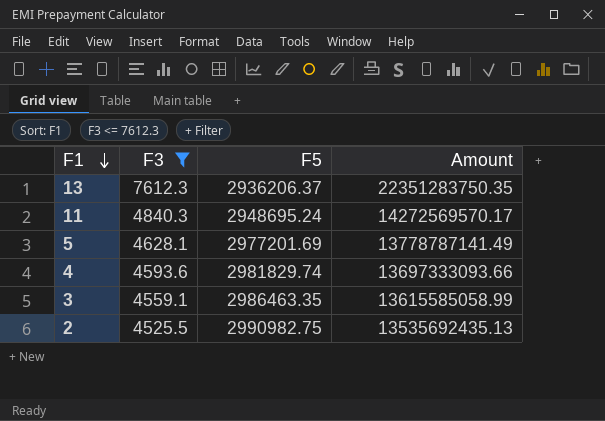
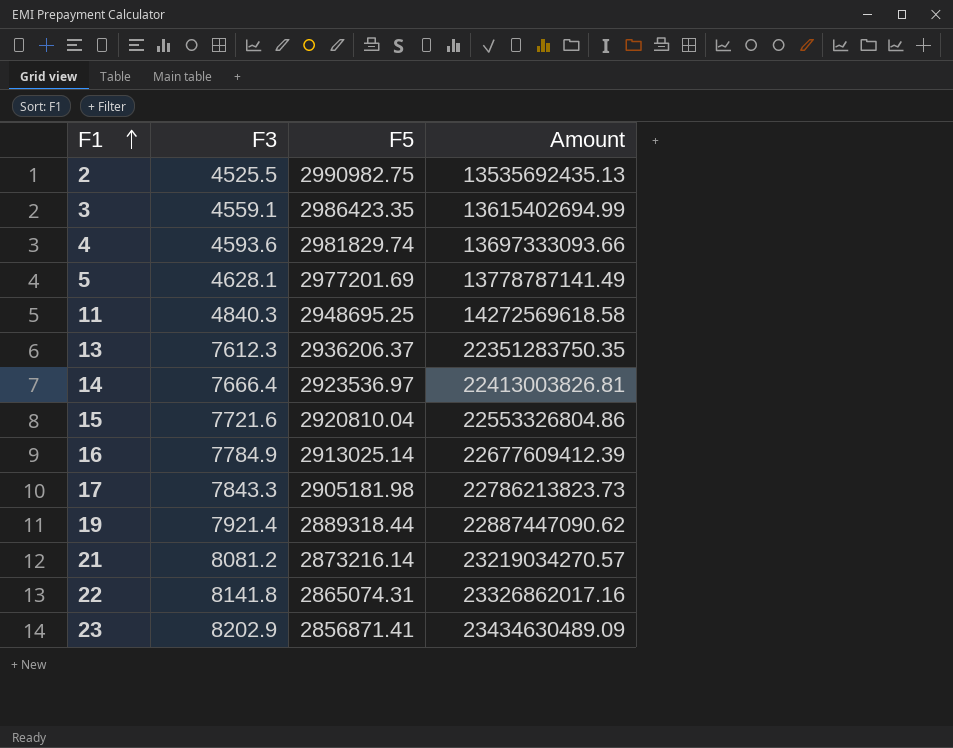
filter: F3 <= 7612.3 -> none
row order: F1 descending -> F1 ascending
3 | F5: 2986463.35 -> 2986423.35
3 | Amount: 13615585058.99 -> 13615402694.99
11 | F5: 2948695.24 -> 2948695.25
11 | Amount: 14272569570.17 -> 14272569618.58

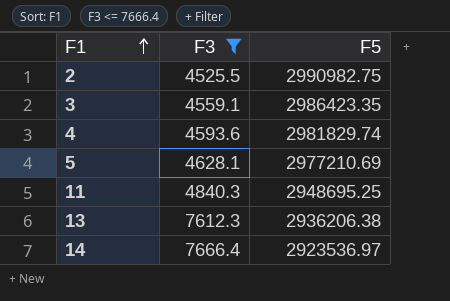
filter: none -> F3 <= 7666.4
column Amount | formula: [F3] * [F5] -> none
5 | F5: 2977201.69 -> 2977210.69
13 | F5: 2936206.37 -> 2936206.38

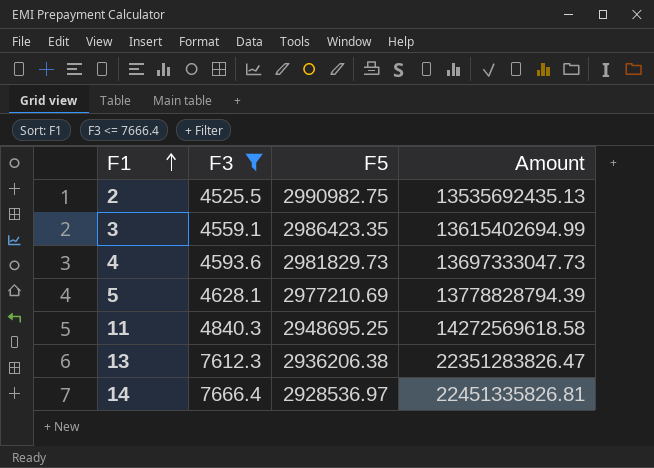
column Amount | formula: none -> [F3] * [F5]
4 | F5: 2981829.74 -> 2981829.73
14 | F5: 2923536.97 -> 2928536.97

